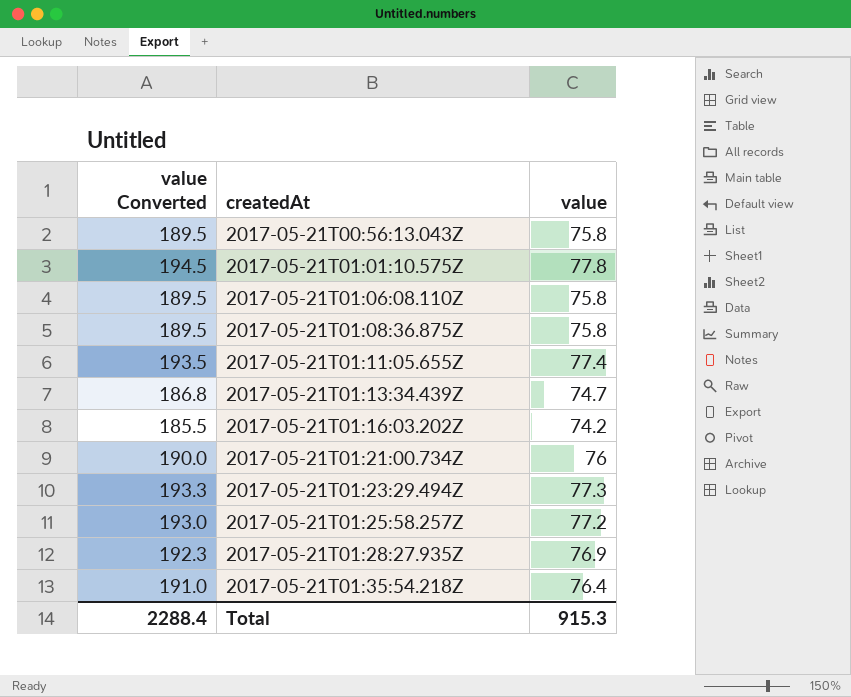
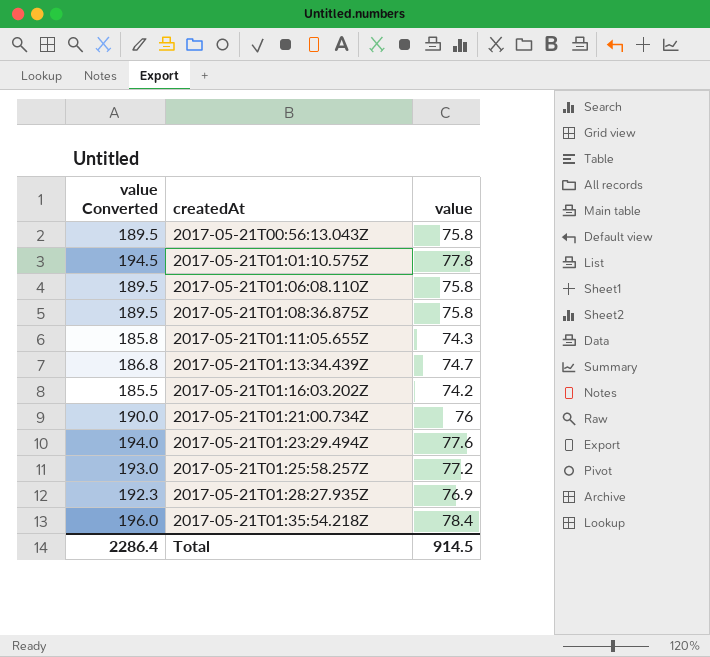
2017-05-21T01:11:05.655Z | value Converted: 193.5 -> 185.8
2017-05-21T01:11:05.655Z | value: 77.4 -> 74.3
2017-05-21T01:23:29.494Z | value Converted: 193.3 -> 194.0
2017-05-21T01:23:29.494Z | value: 77.3 -> 77.6
2017-05-21T01:35:54.218Z | value Converted: 191.0 -> 196.0
2017-05-21T01:35:54.218Z | value: 76.4 -> 78.4
Total | value Converted: 2288.4 -> 2286.4
Total | value: 915.3 -> 914.5

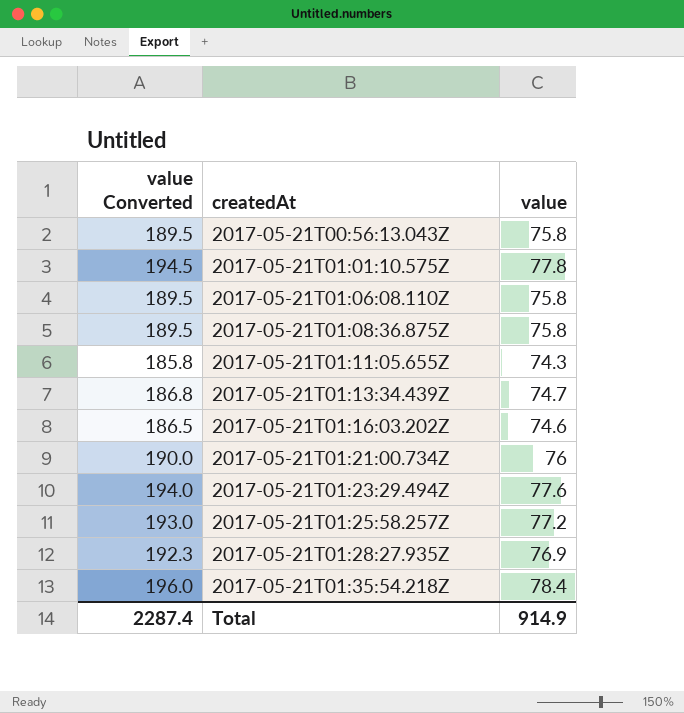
2017-05-21T01:16:03.202Z | value Converted: 185.5 -> 186.5
2017-05-21T01:16:03.202Z | value: 74.2 -> 74.6
Total | value Converted: 2286.4 -> 2287.4
Total | value: 914.5 -> 914.9

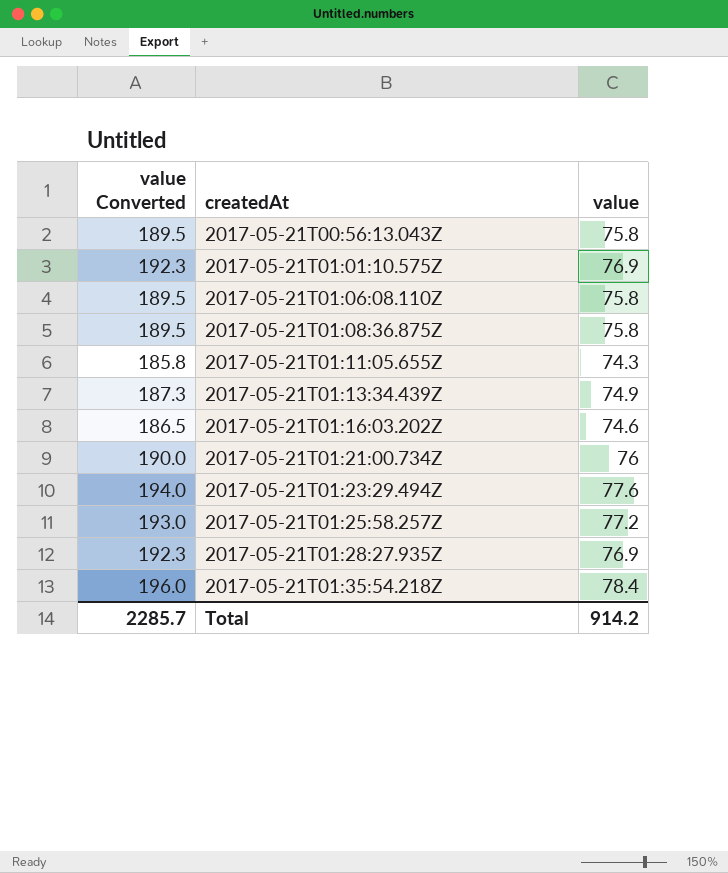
2017-05-21T01:01:10.575Z | value Converted: 194.5 -> 192.3
2017-05-21T01:01:10.575Z | value: 77.8 -> 76.9
2017-05-21T01:13:34.439Z | value Converted: 186.8 -> 187.3
2017-05-21T01:13:34.439Z | value: 74.7 -> 74.9
Total | value Converted: 2287.4 -> 2285.7
Total | value: 914.9 -> 914.2

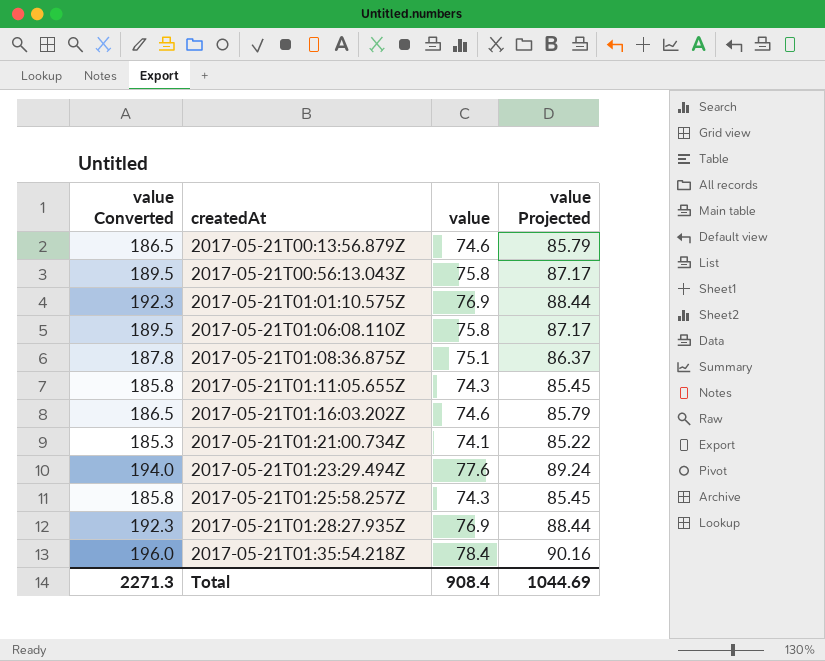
column value Projected | formula: none -> [value] * 1.15
row 2017-05-21T01:13:34.439Z: 187.3 | 74.9 -> none
row 2017-05-21T00:13:56.879Z: none -> 186.5 | 74.6 | 85.79
2017-05-21T01:08:36.875Z | value Converted: 189.5 -> 187.8
2017-05-21T01:08:36.875Z | value: 75.8 -> 75.1
2017-05-21T01:21:00.734Z | value Converted: 190.0 -> 185.3
2017-05-21T01:21:00.734Z | value: 76 -> 74.1
2017-05-21T01:25:58.257Z | value Converted: 193.0 -> 185.8
2017-05-21T01:25:58.257Z | value: 77.2 -> 74.3
Total | value Converted: 2285.7 -> 2271.3
Total | value: 914.2 -> 908.4

